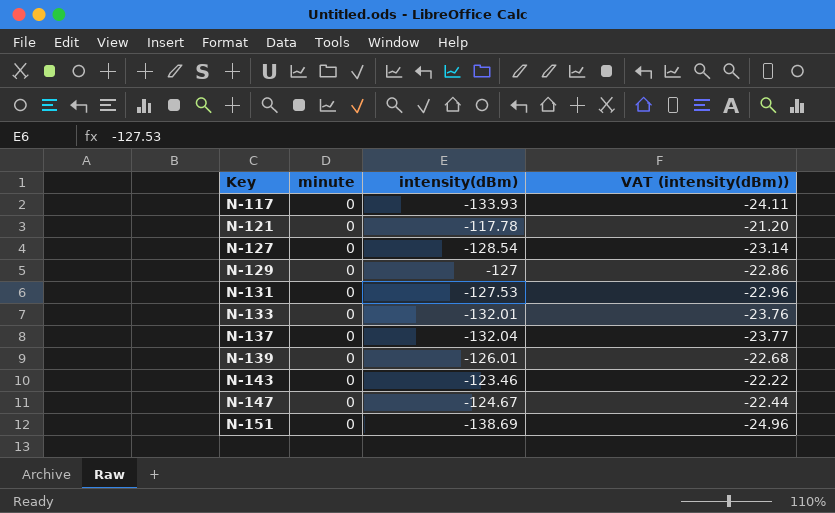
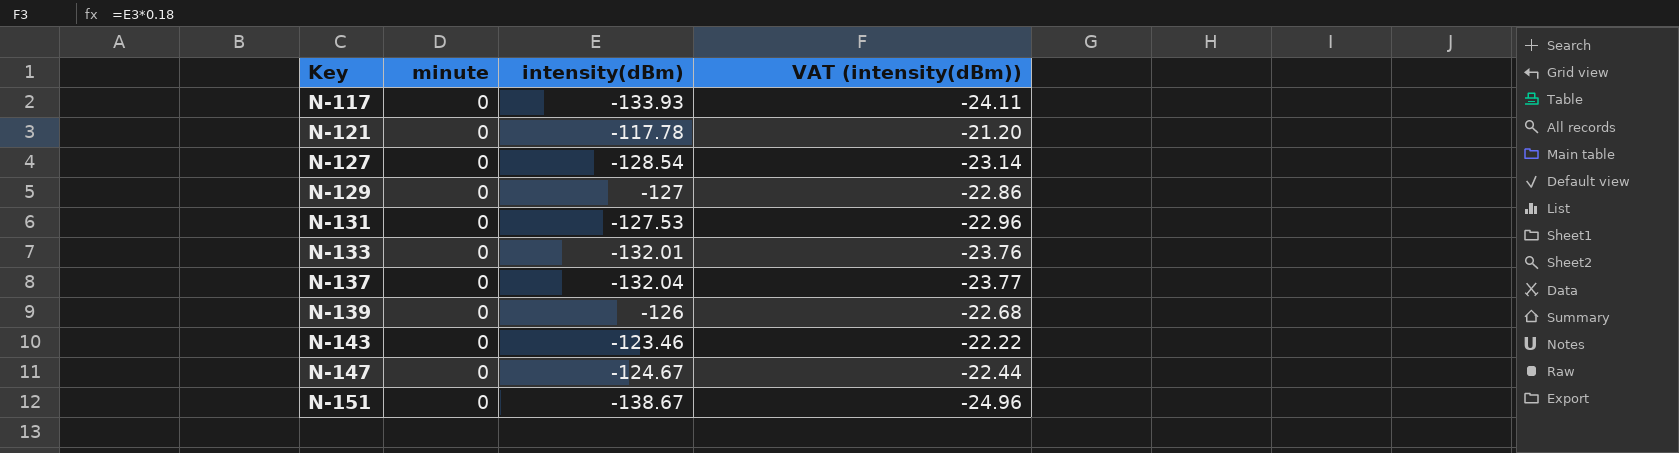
N-139 | intensity(dBm): -126.01 -> -126
N-151 | intensity(dBm): -138.69 -> -138.67

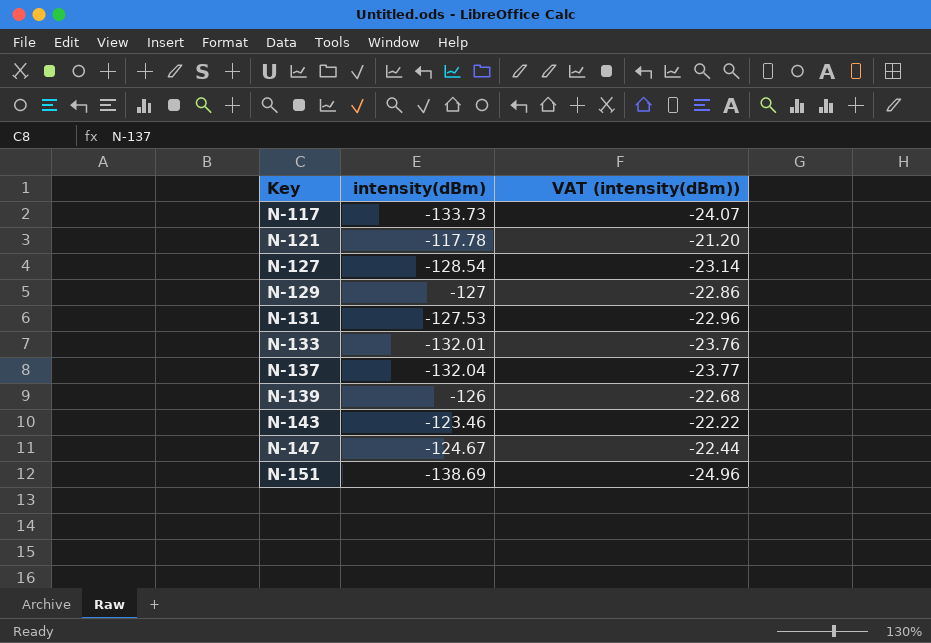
column minute | position: 2 -> none
N-117 | intensity(dBm): -133.93 -> -133.73
N-117 | VAT (intensity(dBm)): -24.11 -> -24.07
N-151 | intensity(dBm): -138.67 -> -138.69

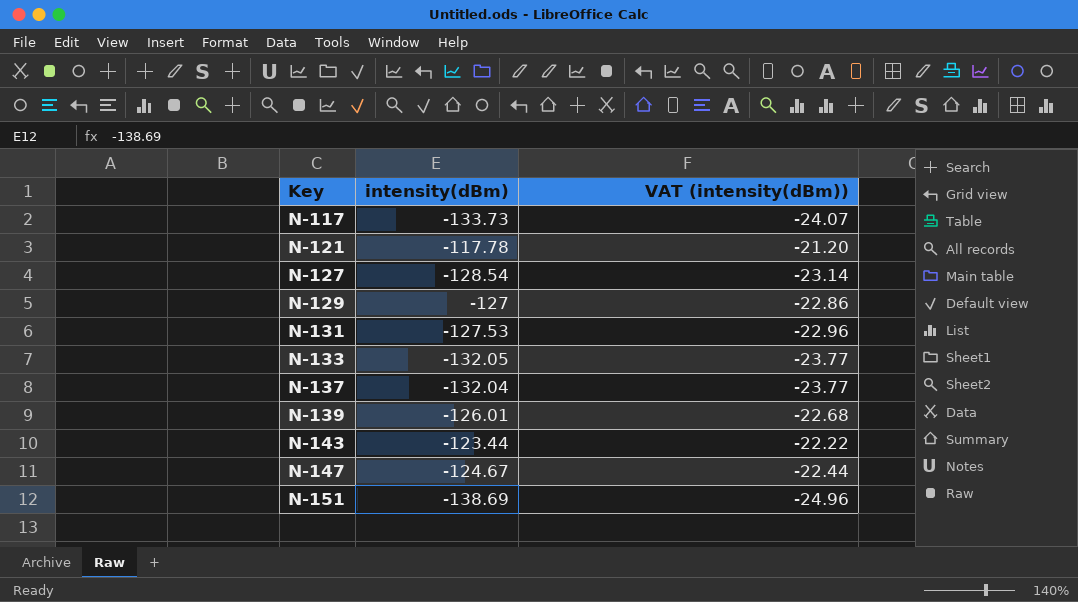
N-133 | intensity(dBm): -132.01 -> -132.05
N-133 | VAT (intensity(dBm)): -23.76 -> -23.77
N-139 | intensity(dBm): -126 -> -126.01
N-143 | intensity(dBm): -123.46 -> -123.44

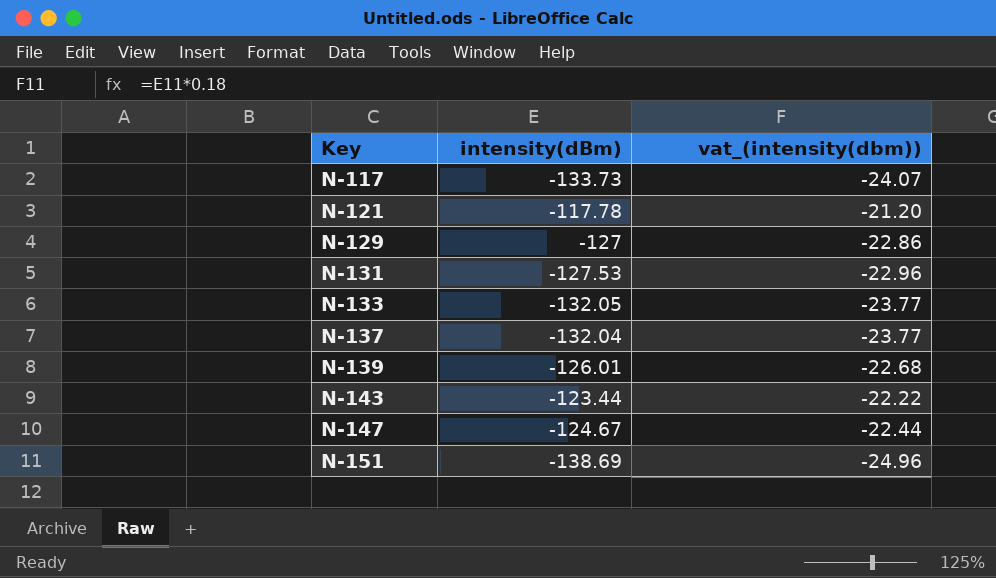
column name: VAT (intensity(dBm)) -> vat_(intensity(dbm))
row N-127: -128.54 | -23.14 -> none

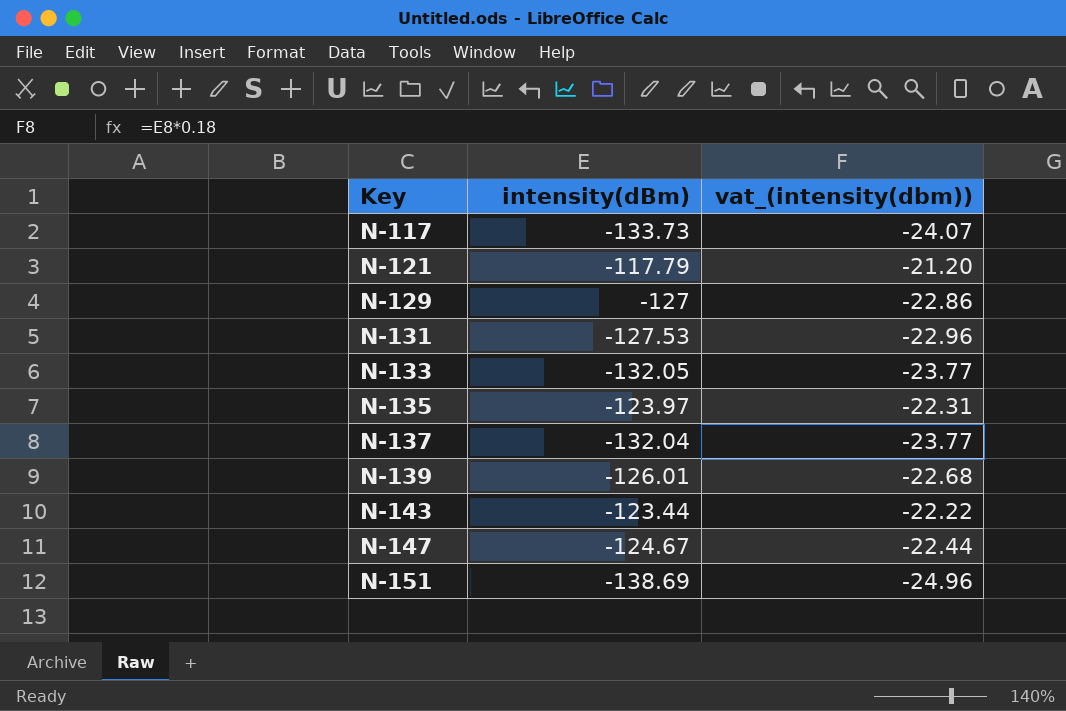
N-121 | intensity(dBm): -117.78 -> -117.79
row N-135: none -> -123.97 | -22.31

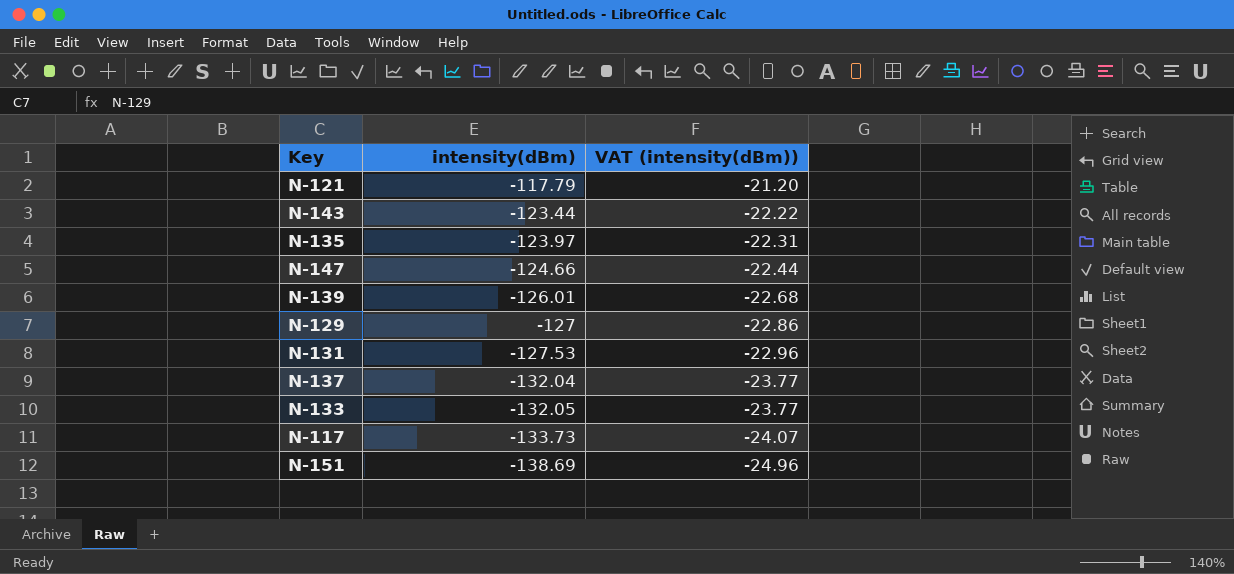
row order: Key ascending -> intensity(dBm) descending
column name: vat_(intensity(dbm)) -> VAT (intensity(dBm))
N-147 | intensity(dBm): -124.67 -> -124.66

